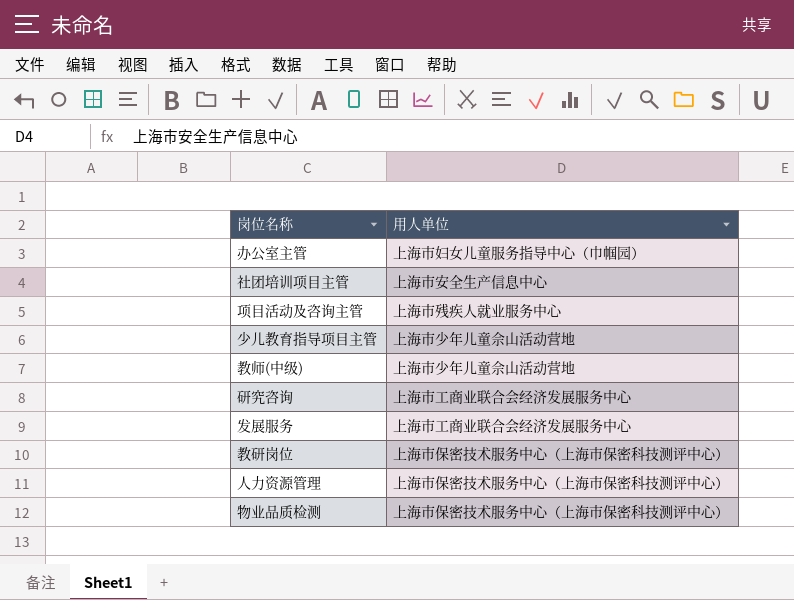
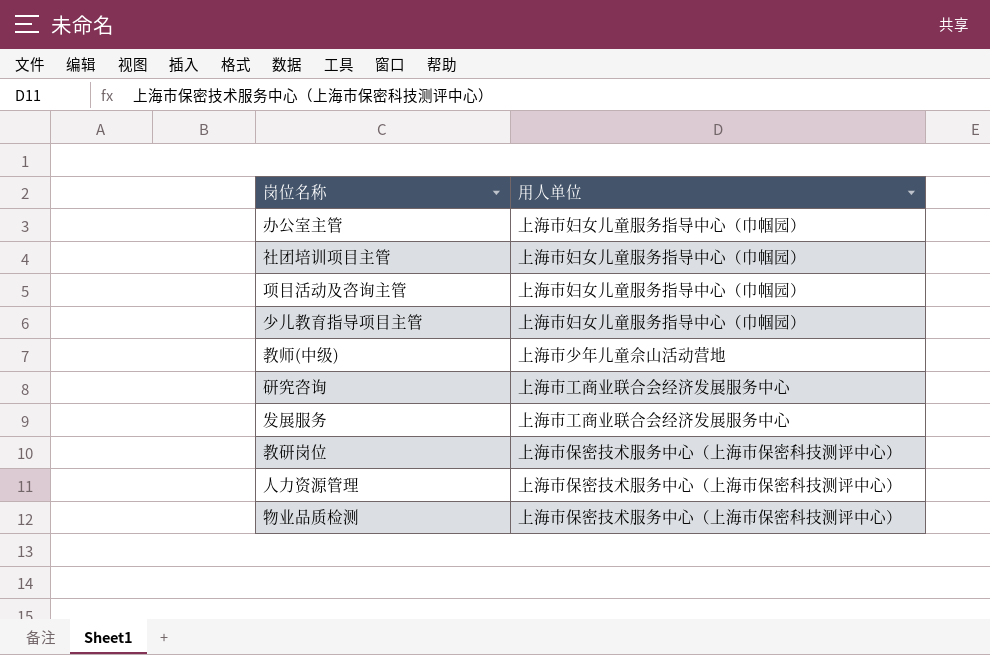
社团培训项目主管 | 用人单位: 上海市安全生产信息中心 -> 上海市妇女儿童服务指导中心（巾帼园）
项目活动及咨询主管 | 用人单位: 上海市残疾人就业服务中心 -> 上海市妇女儿童服务指导中心（巾帼园）
少儿教育指导项目主管 | 用人单位: 上海市少年儿童佘山活动营地 -> 上海市妇女儿童服务指导中心（巾帼园）

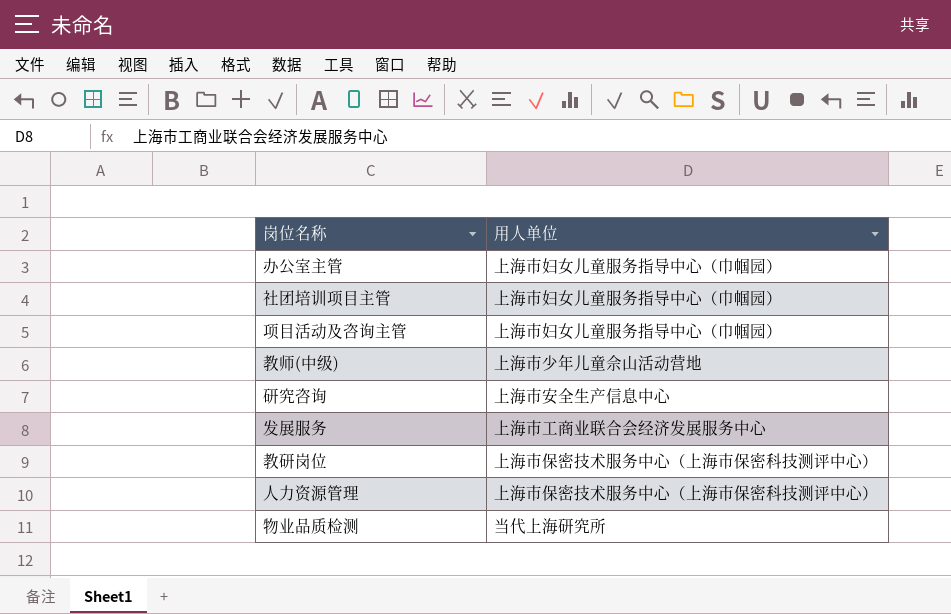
row 少儿教育指导项目主管: 上海市妇女儿童服务指导中心（巾帼园） -> none
研究咨询 | 用人单位: 上海市工商业联合会经济发展服务中心 -> 上海市安全生产信息中心
物业品质检测 | 用人单位: 上海市保密技术服务中心（上海市保密科技测评中心） -> 当代上海研究所

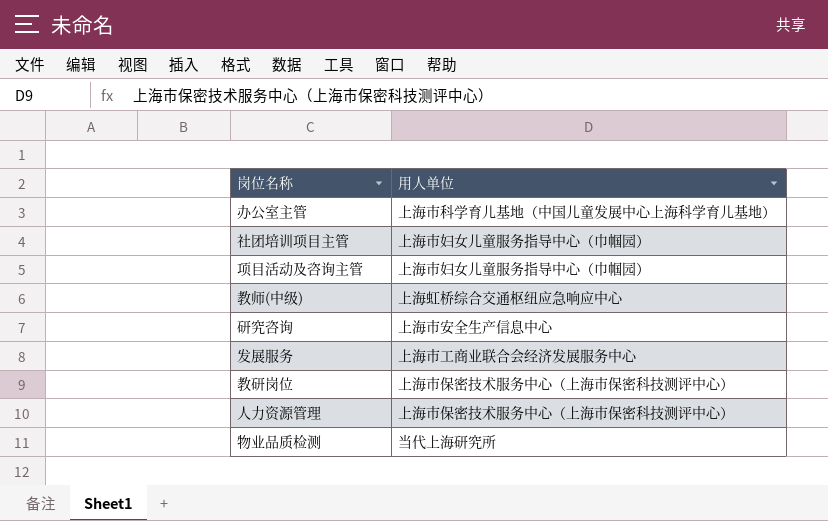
办公室主管 | 用人单位: 上海市妇女儿童服务指导中心（巾帼园） -> 上海市科学育儿基地（中国儿童发展中心上海科学育儿基地）
教师(中级) | 用人单位: 上海市少年儿童佘山活动营地 -> 上海虹桥综合交通枢纽应急响应中心

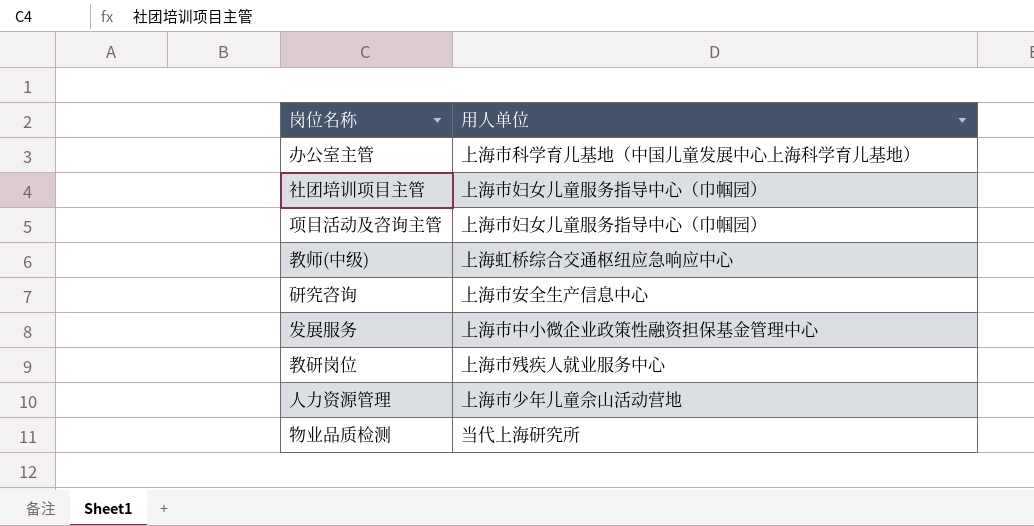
发展服务 | 用人单位: 上海市工商业联合会经济发展服务中心 -> 上海市中小微企业政策性融资担保基金管理中心
教研岗位 | 用人单位: 上海市保密技术服务中心（上海市保密科技测评中心） -> 上海市残疾人就业服务中心
人力资源管理 | 用人单位: 上海市保密技术服务中心（上海市保密科技测评中心） -> 上海市少年儿童佘山活动营地

